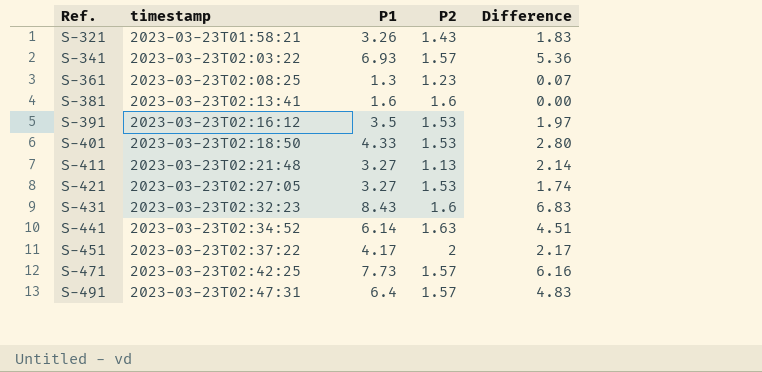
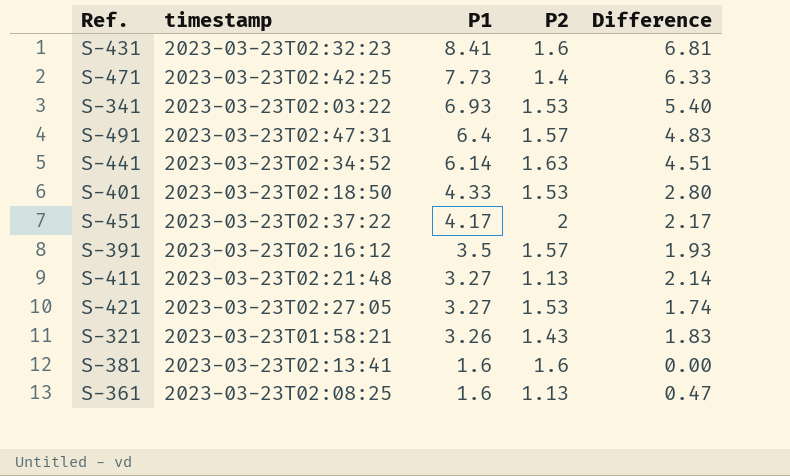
row order: Ref. ascending -> P1 descending
S-431 | P1: 8.43 -> 8.41
S-431 | Difference: 6.83 -> 6.81
S-471 | P2: 1.57 -> 1.4
S-471 | Difference: 6.16 -> 6.33
S-341 | P2: 1.57 -> 1.53
S-341 | Difference: 5.36 -> 5.40
S-391 | P2: 1.53 -> 1.57
S-391 | Difference: 1.97 -> 1.93
S-361 | P1: 1.3 -> 1.6
S-361 | P2: 1.23 -> 1.13
S-361 | Difference: 0.07 -> 0.47

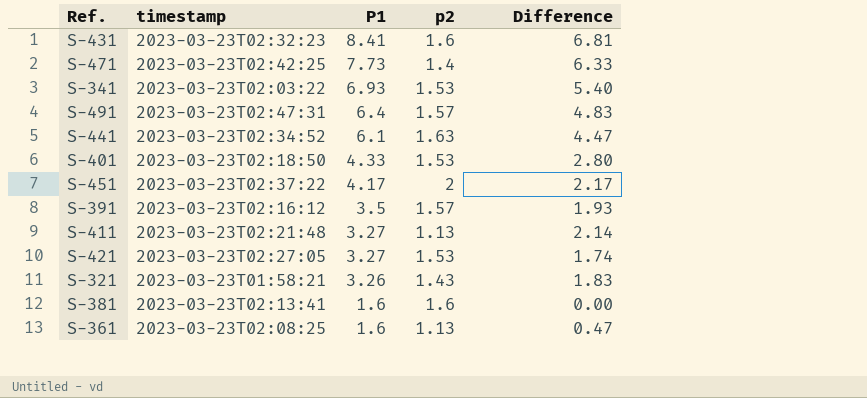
column name: P2 -> p2
S-441 | P1: 6.14 -> 6.1
S-441 | Difference: 4.51 -> 4.47

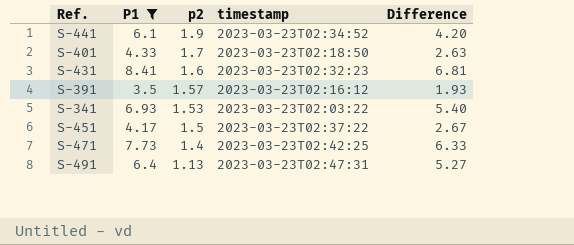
filter: none -> P1 >= 3.5
row order: P1 descending -> p2 descending
column timestamp | position: 2 -> 4
S-441 | p2: 1.63 -> 1.9
S-441 | Difference: 4.47 -> 4.20
S-401 | p2: 1.53 -> 1.7
S-401 | Difference: 2.80 -> 2.63
S-451 | p2: 2 -> 1.5
S-451 | Difference: 2.17 -> 2.67
S-491 | p2: 1.57 -> 1.13
S-491 | Difference: 4.83 -> 5.27

